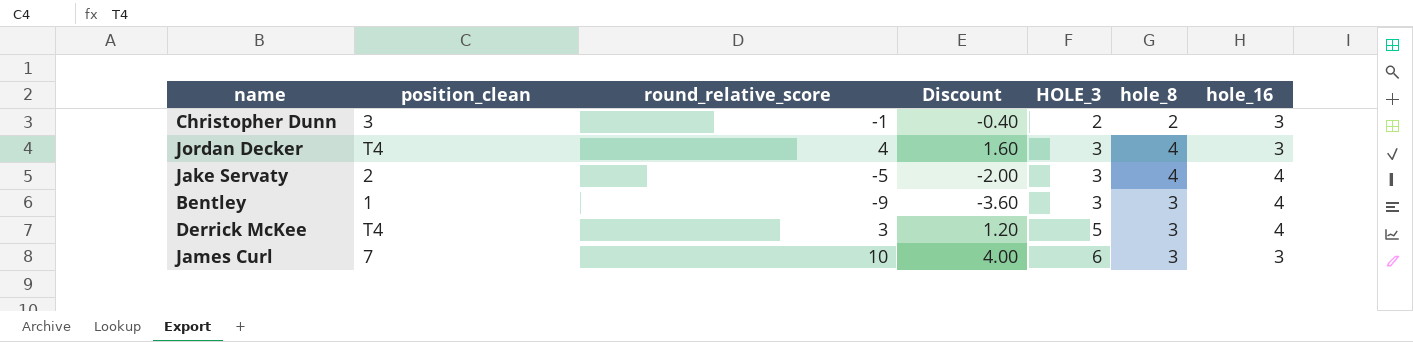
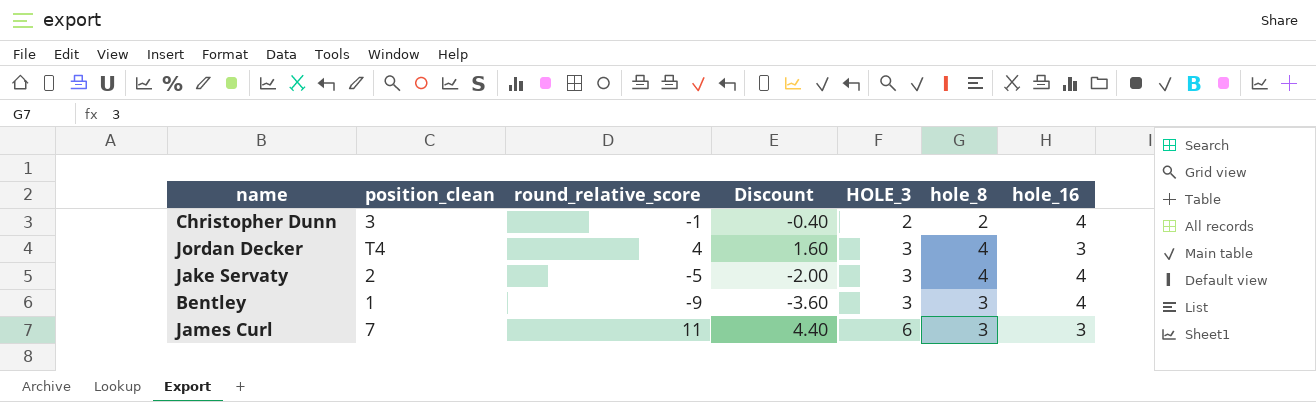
row Derrick McKee: T4 | 3 | 1.20 | 5 | 3 | 4 -> none
Christopher Dunn | hole_16: 3 -> 4
James Curl | round_relative_score: 10 -> 11
James Curl | Discount: 4.00 -> 4.40

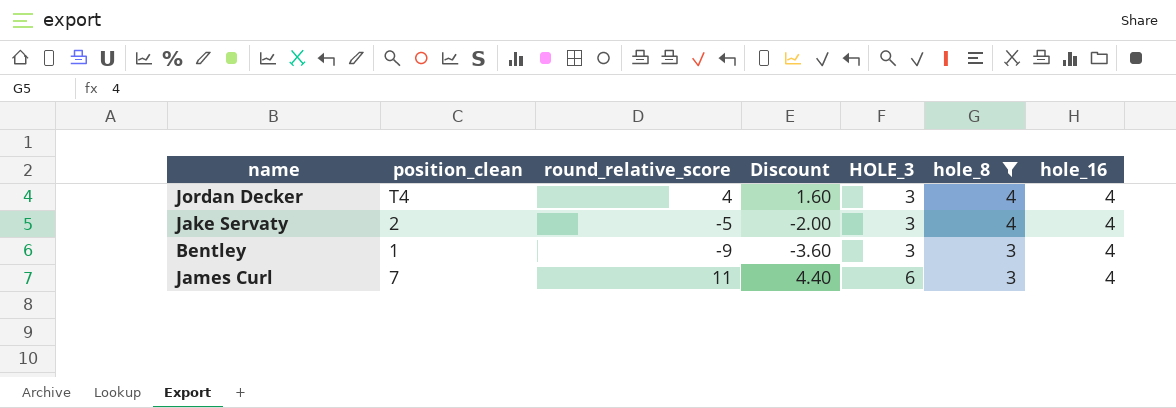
filter: none -> hole_8 != 2
Jordan Decker | hole_16: 3 -> 4
James Curl | hole_16: 3 -> 4

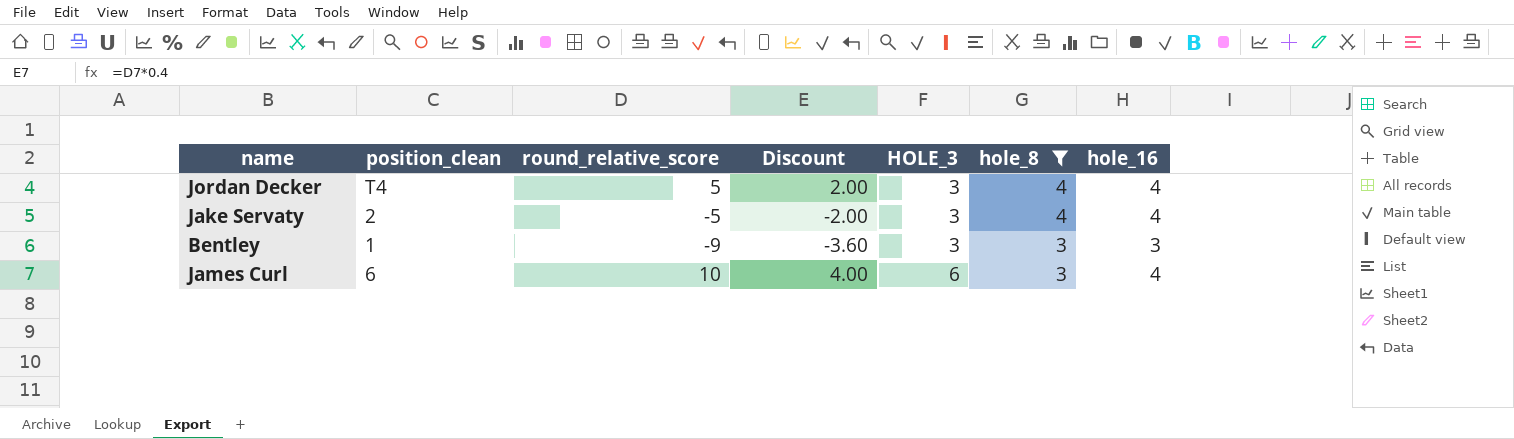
Jordan Decker | round_relative_score: 4 -> 5
Jordan Decker | Discount: 1.60 -> 2.00
Bentley | hole_16: 4 -> 3
James Curl | position_clean: 7 -> 6
James Curl | round_relative_score: 11 -> 10
James Curl | Discount: 4.40 -> 4.00

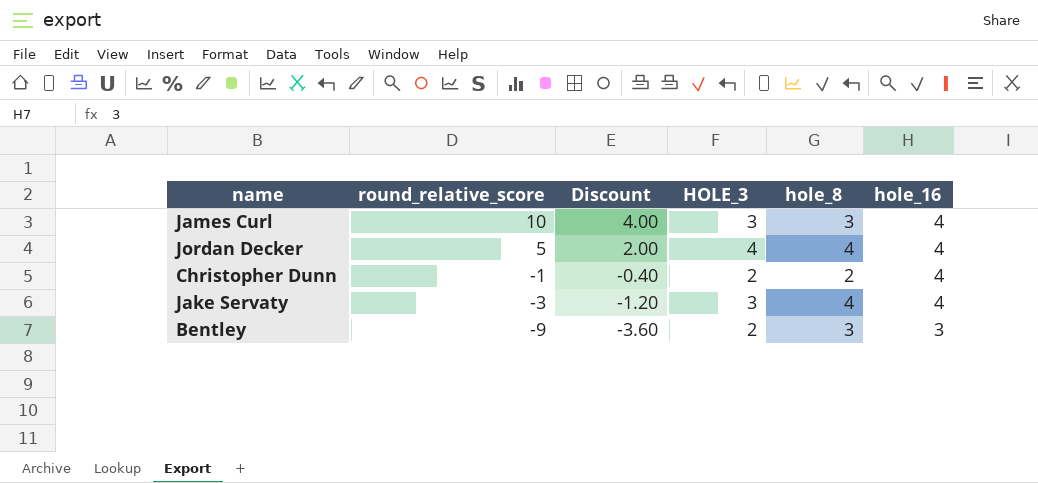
filter: hole_8 != 2 -> none
row order: HOLE_3 ascending -> round_relative_score descending
column position_clean | position: 2 -> none
James Curl | HOLE_3: 6 -> 3
Jordan Decker | HOLE_3: 3 -> 4
Jake Servaty | round_relative_score: -5 -> -3
Jake Servaty | Discount: -2.00 -> -1.20
Bentley | HOLE_3: 3 -> 2

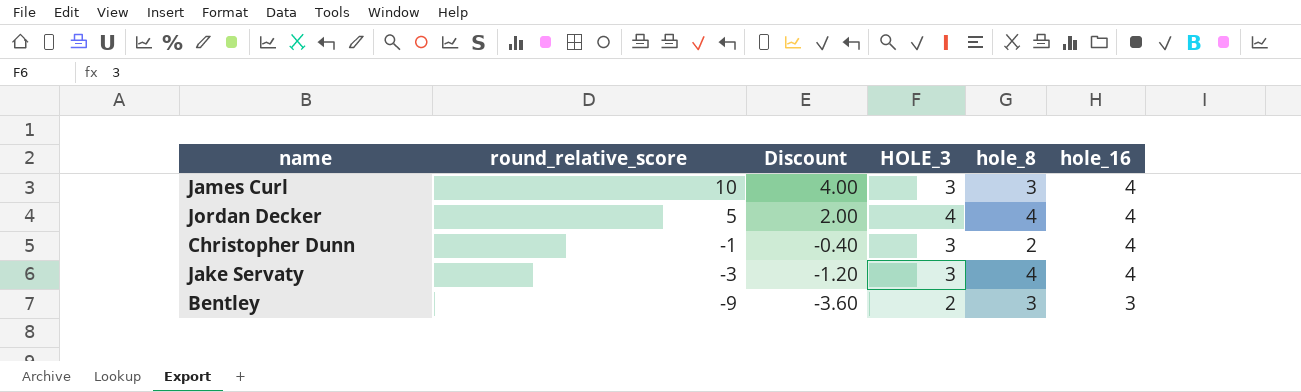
Christopher Dunn | HOLE_3: 2 -> 3

